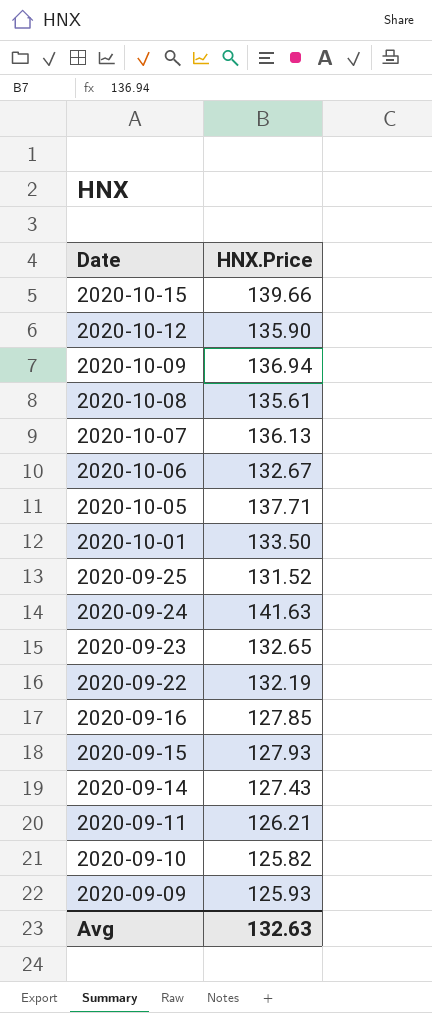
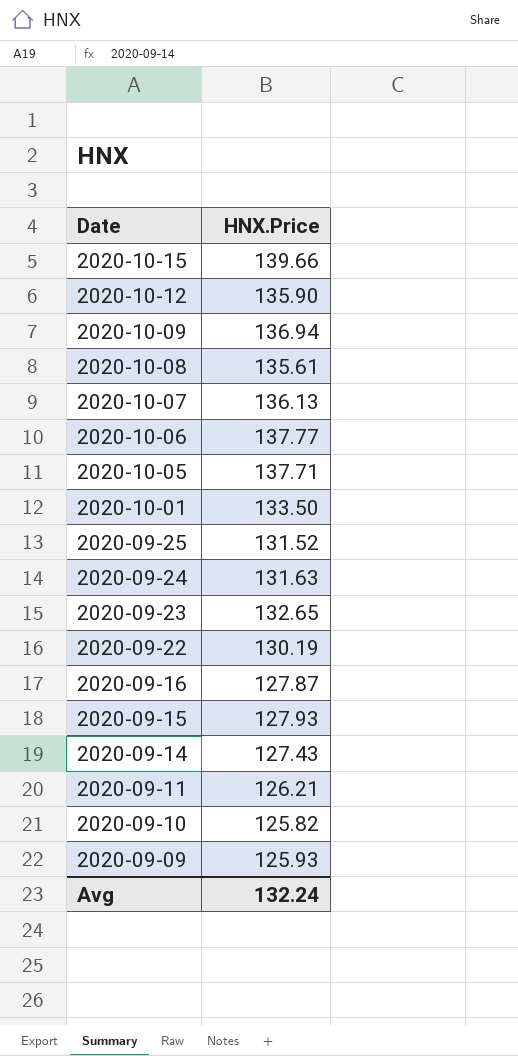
2020-10-06 | HNX.Price: 132.67 -> 137.77
2020-09-24 | HNX.Price: 141.63 -> 131.63
2020-09-22 | HNX.Price: 132.19 -> 130.19
2020-09-16 | HNX.Price: 127.85 -> 127.87
Avg | HNX.Price: 132.63 -> 132.24

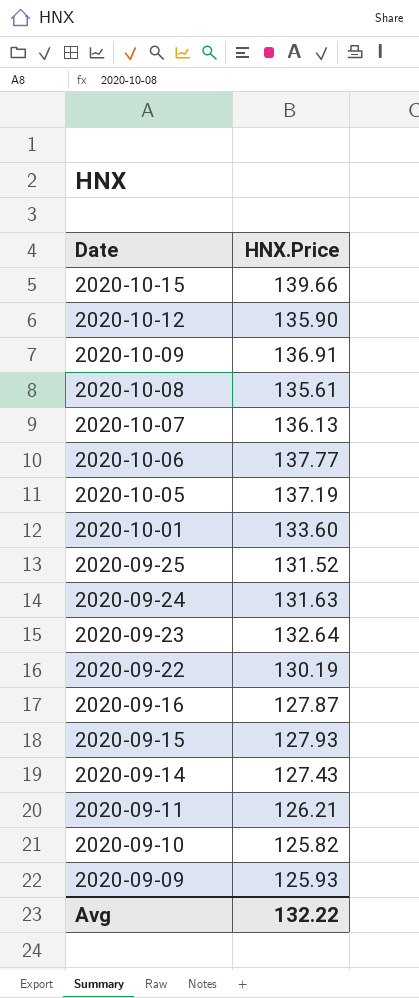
2020-10-09 | HNX.Price: 136.94 -> 136.91
2020-10-05 | HNX.Price: 137.71 -> 137.19
2020-10-01 | HNX.Price: 133.50 -> 133.60
2020-09-23 | HNX.Price: 132.65 -> 132.64
Avg | HNX.Price: 132.24 -> 132.22

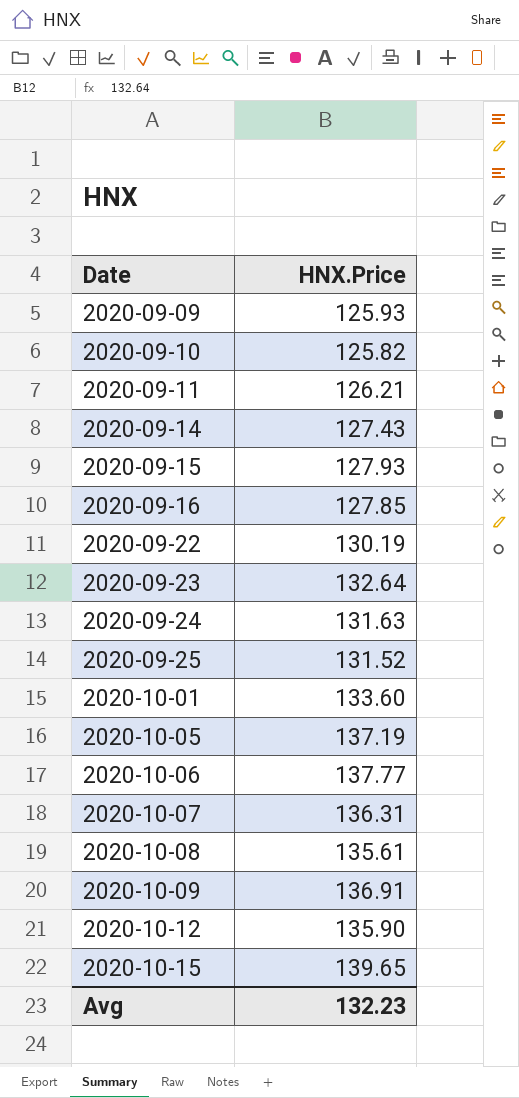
row order: Date descending -> Date ascending
2020-09-16 | HNX.Price: 127.87 -> 127.85
2020-10-07 | HNX.Price: 136.13 -> 136.31
2020-10-15 | HNX.Price: 139.66 -> 139.65
Avg | HNX.Price: 132.22 -> 132.23

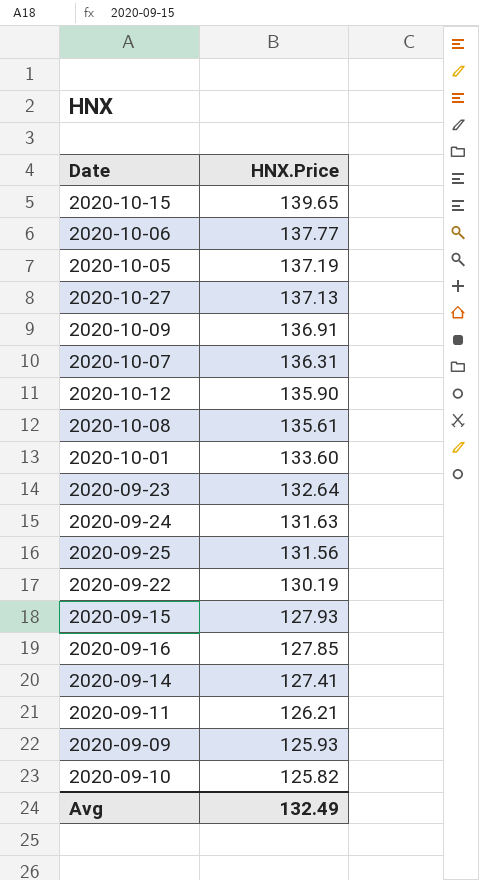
row order: Date ascending -> HNX.Price descending
row 2020-10-27: none -> 137.13
2020-09-25 | HNX.Price: 131.52 -> 131.56
2020-09-14 | HNX.Price: 127.43 -> 127.41
Avg | HNX.Price: 132.23 -> 132.49

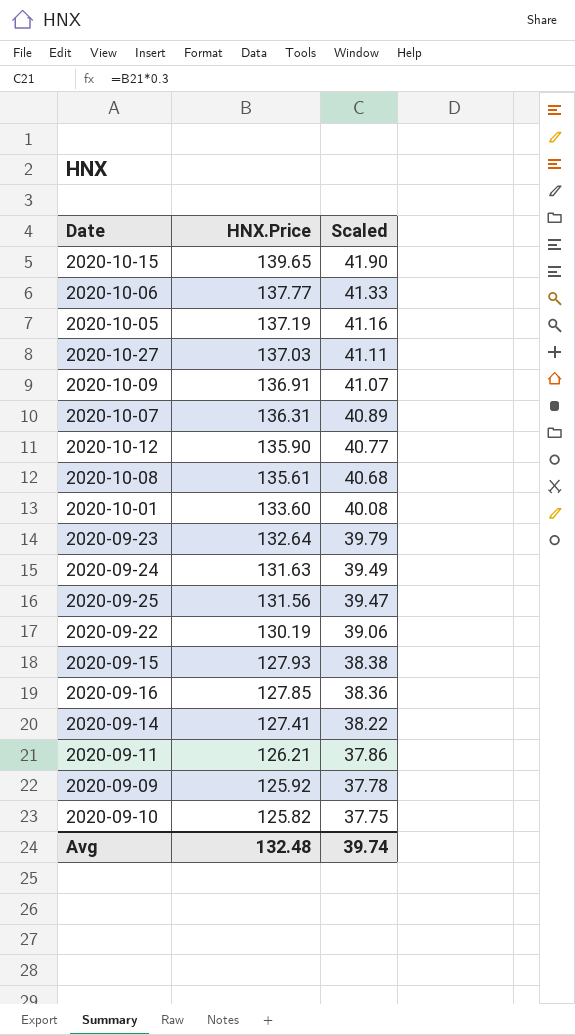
column Scaled | formula: none -> [HNX.Price] * 0.3
2020-10-27 | HNX.Price: 137.13 -> 137.03
2020-09-09 | HNX.Price: 125.93 -> 125.92
Avg | HNX.Price: 132.49 -> 132.48

